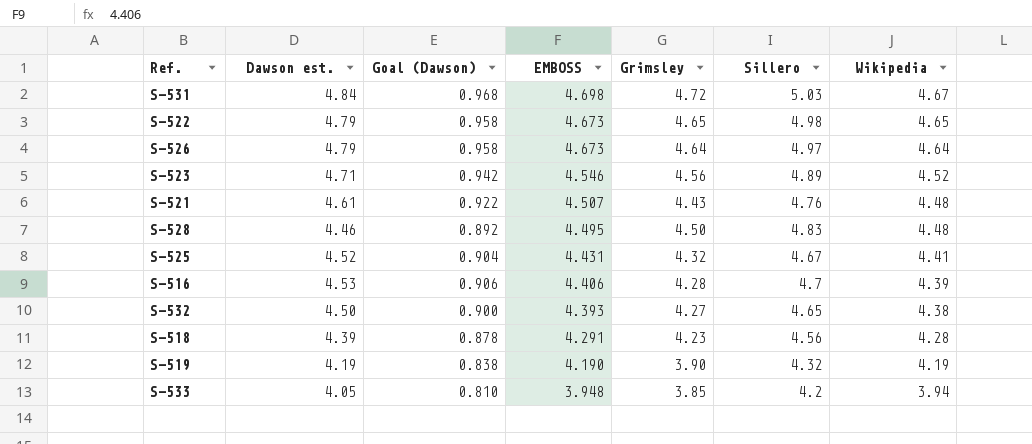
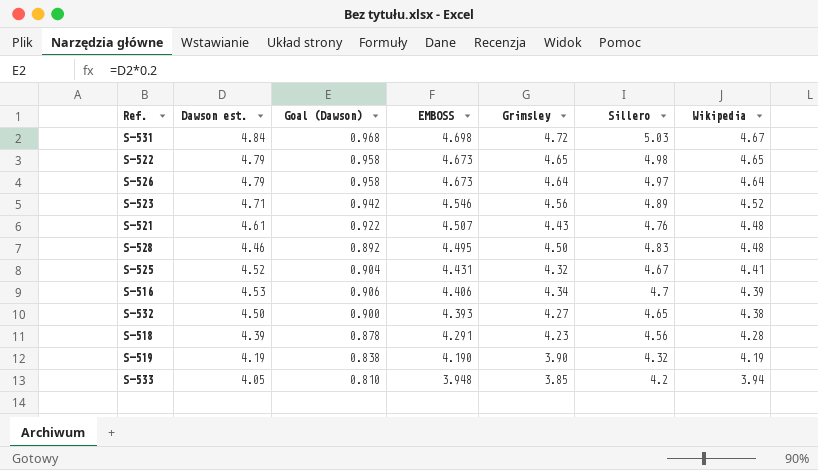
S-516 | Grimsley: 4.28 -> 4.34

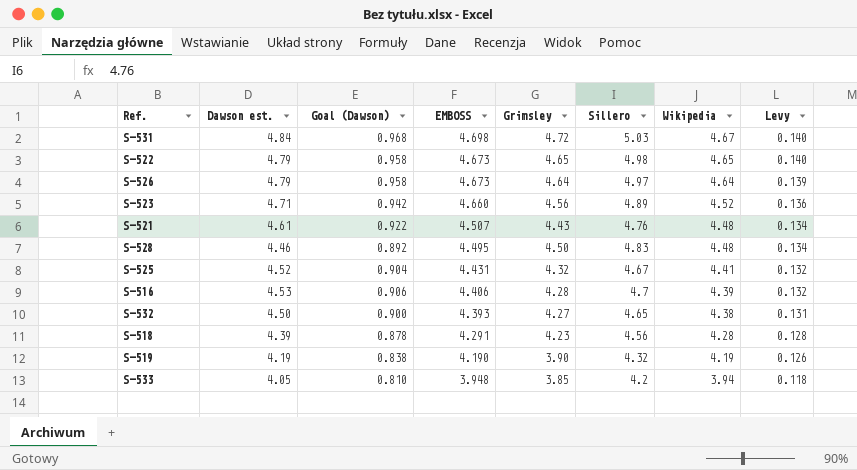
column Levy | formula: none -> [Wikipedia] * 0.03
S-523 | EMBOSS: 4.546 -> 4.660
S-516 | Grimsley: 4.34 -> 4.28

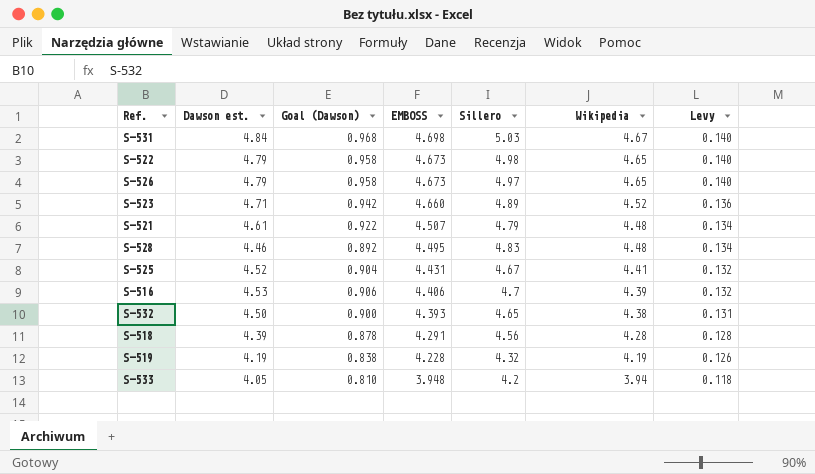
column Grimsley | position: 5 -> none
S-526 | Wikipedia: 4.64 -> 4.65
S-526 | Levy: 0.139 -> 0.140
S-521 | Sillero: 4.76 -> 4.79
S-519 | EMBOSS: 4.190 -> 4.228

